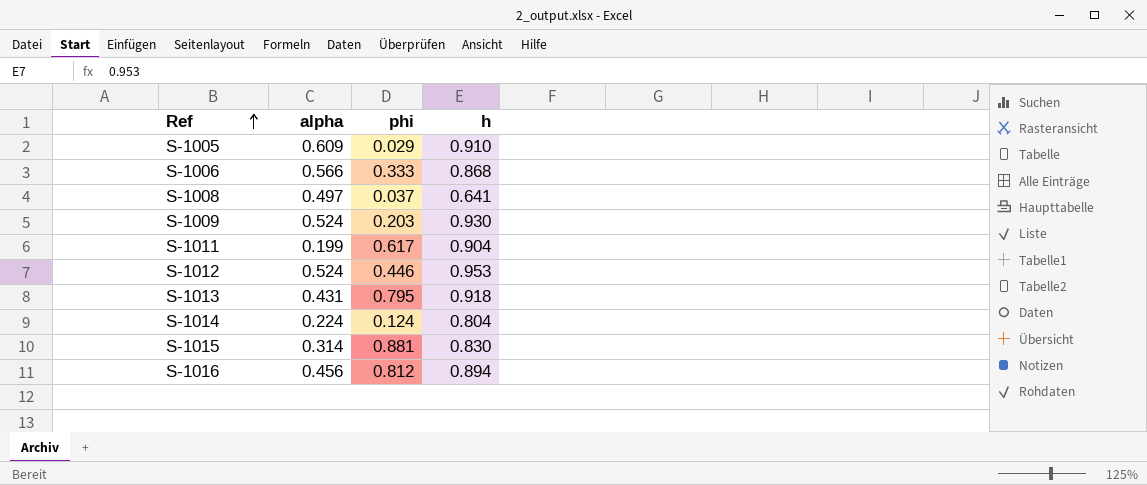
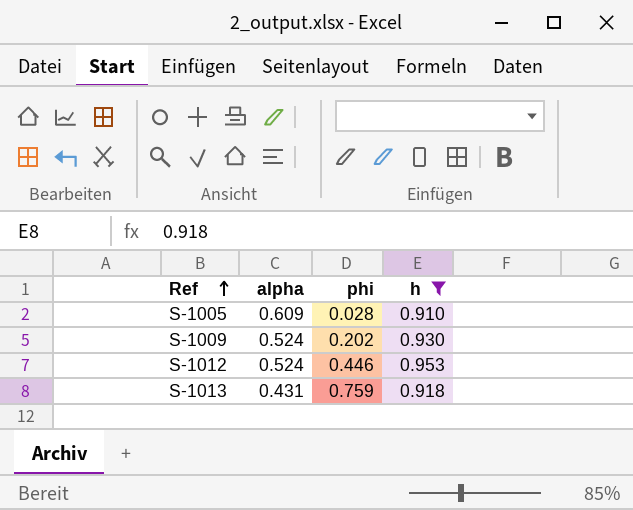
filter: none -> h >= 0.910
S-1005 | phi: 0.029 -> 0.028
S-1009 | phi: 0.203 -> 0.202
S-1013 | phi: 0.795 -> 0.759

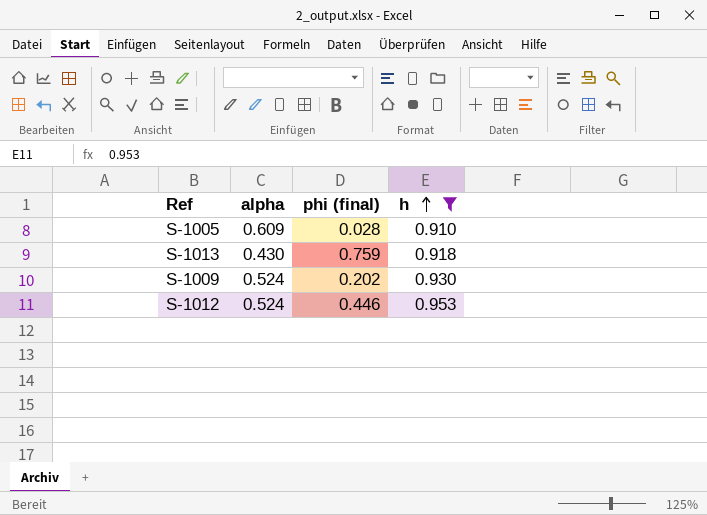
row order: Ref ascending -> h ascending
column name: phi -> phi (final)
S-1013 | alpha: 0.431 -> 0.430

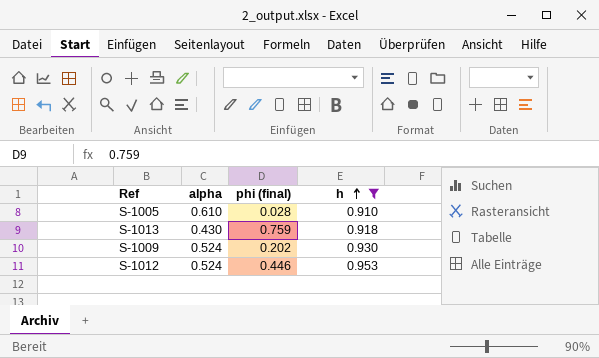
S-1005 | alpha: 0.609 -> 0.610

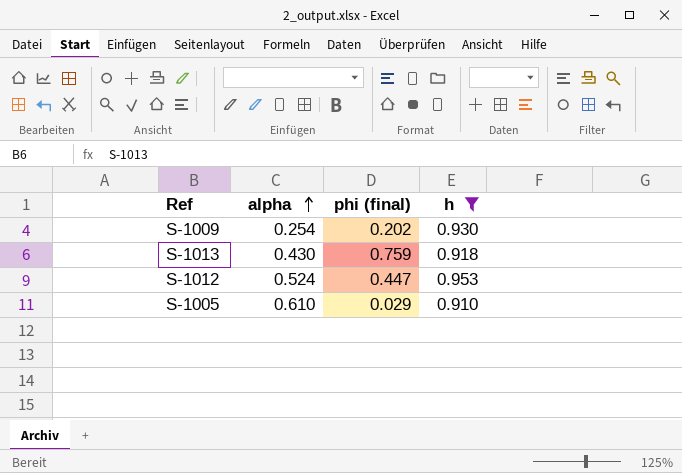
row order: h ascending -> alpha ascending
S-1009 | alpha: 0.524 -> 0.254
S-1012 | phi (final): 0.446 -> 0.447
S-1005 | phi (final): 0.028 -> 0.029

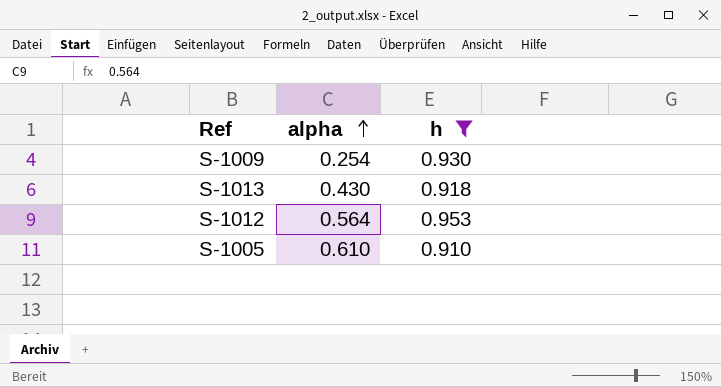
column phi (final) | position: 3 -> none
S-1012 | alpha: 0.524 -> 0.564

